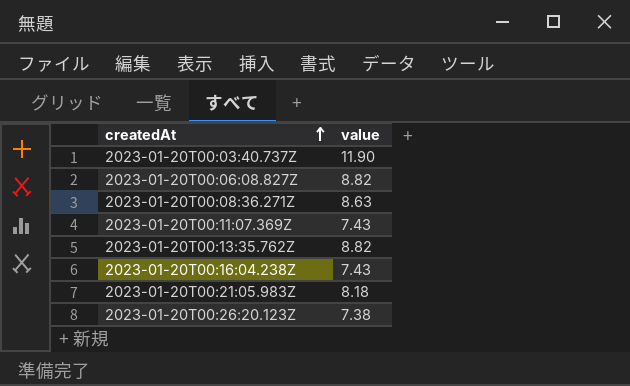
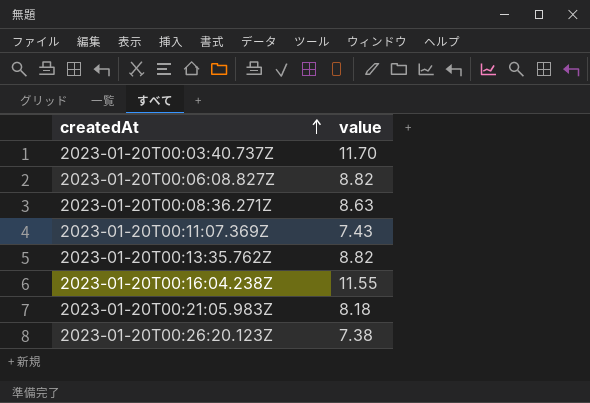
2023-01-20T00:03:40.737Z | value: 11.90 -> 11.70
2023-01-20T00:16:04.238Z | value: 7.43 -> 11.55

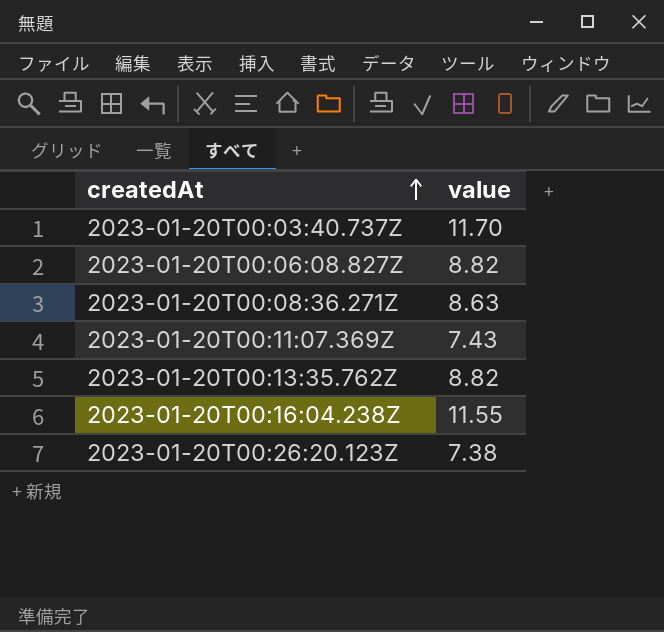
row 2023-01-20T00:21:05.983Z: 8.18 -> none

